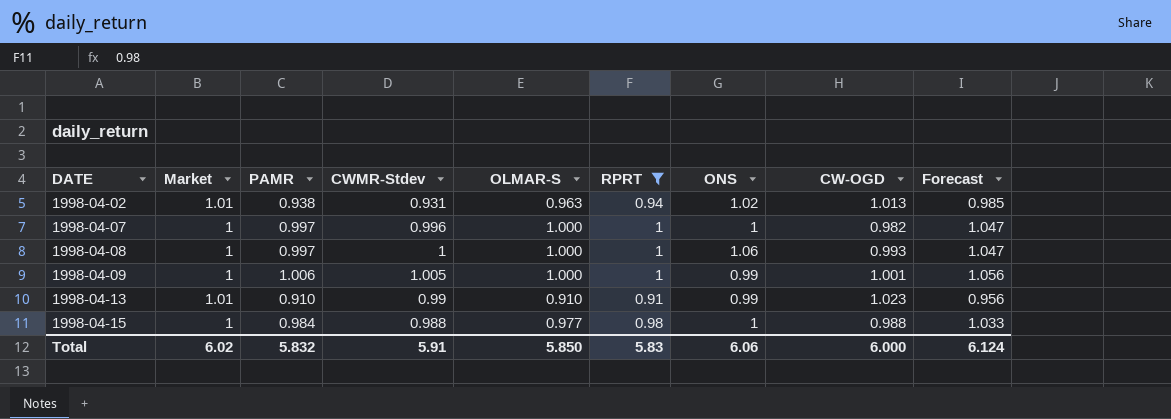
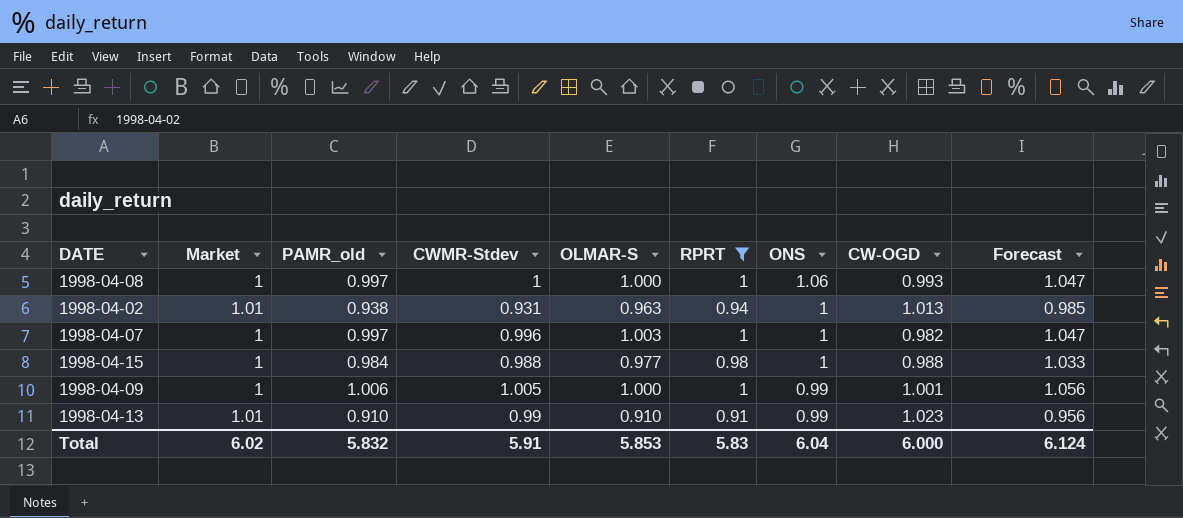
row order: DATE ascending -> ONS descending
column name: PAMR -> PAMR_old
1998-04-02 | ONS: 1.02 -> 1
1998-04-07 | OLMAR-S: 1.000 -> 1.003
Total | OLMAR-S: 5.850 -> 5.853
Total | ONS: 6.06 -> 6.04

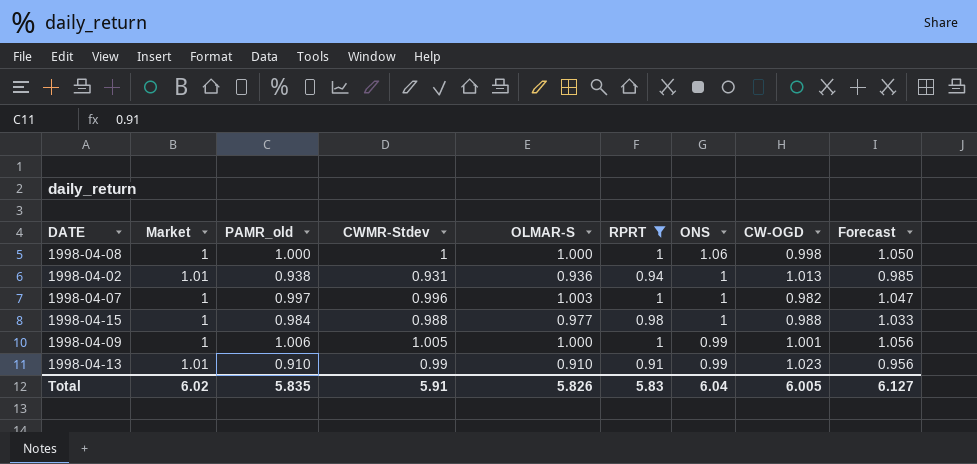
1998-04-08 | PAMR_old: 0.997 -> 1.000
1998-04-08 | CW-OGD: 0.993 -> 0.998
1998-04-08 | Forecast: 1.047 -> 1.050
1998-04-02 | OLMAR-S: 0.963 -> 0.936
Total | PAMR_old: 5.832 -> 5.835
Total | OLMAR-S: 5.853 -> 5.826
Total | CW-OGD: 6.000 -> 6.005
Total | Forecast: 6.124 -> 6.127

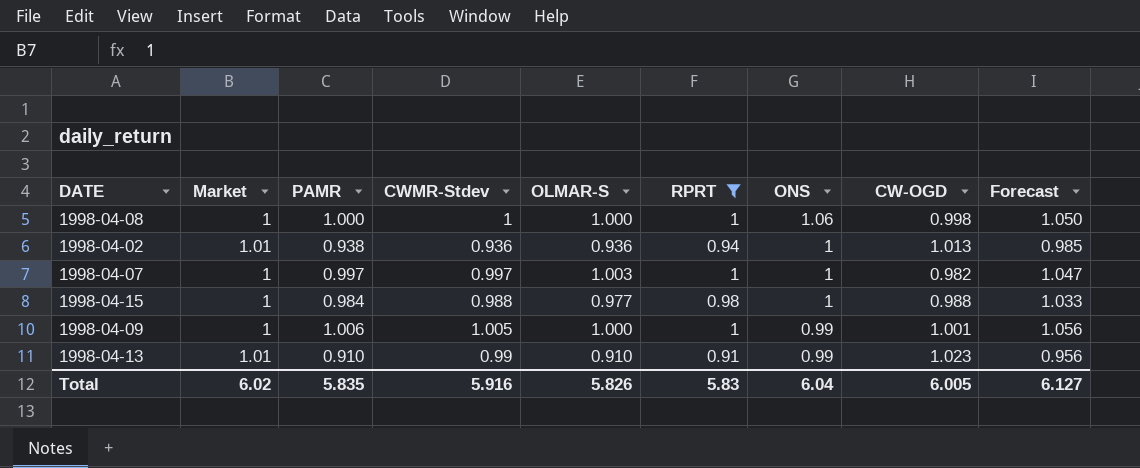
column name: PAMR_old -> PAMR
1998-04-02 | CWMR-Stdev: 0.931 -> 0.936
1998-04-07 | CWMR-Stdev: 0.996 -> 0.997
Total | CWMR-Stdev: 5.91 -> 5.916

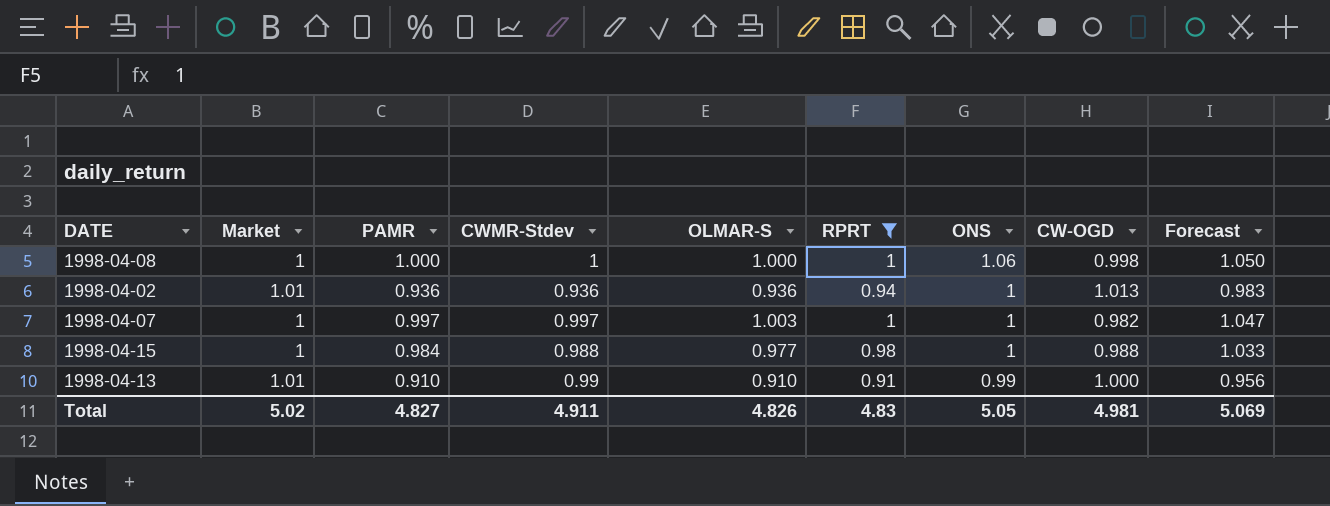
row 1998-04-09: 1 | 1.006 | 1.005 | 1.000 | 1 | 0.99 | 1.001 | 1.056 -> none
1998-04-02 | PAMR: 0.938 -> 0.936
1998-04-02 | Forecast: 0.985 -> 0.983
1998-04-13 | CW-OGD: 1.023 -> 1.000
Total | Market: 6.02 -> 5.02
Total | PAMR: 5.835 -> 4.827
Total | CWMR-Stdev: 5.916 -> 4.911
Total | OLMAR-S: 5.826 -> 4.826
Total | RPRT: 5.83 -> 4.83
Total | ONS: 6.04 -> 5.05
Total | CW-OGD: 6.005 -> 4.981
Total | Forecast: 6.127 -> 5.069

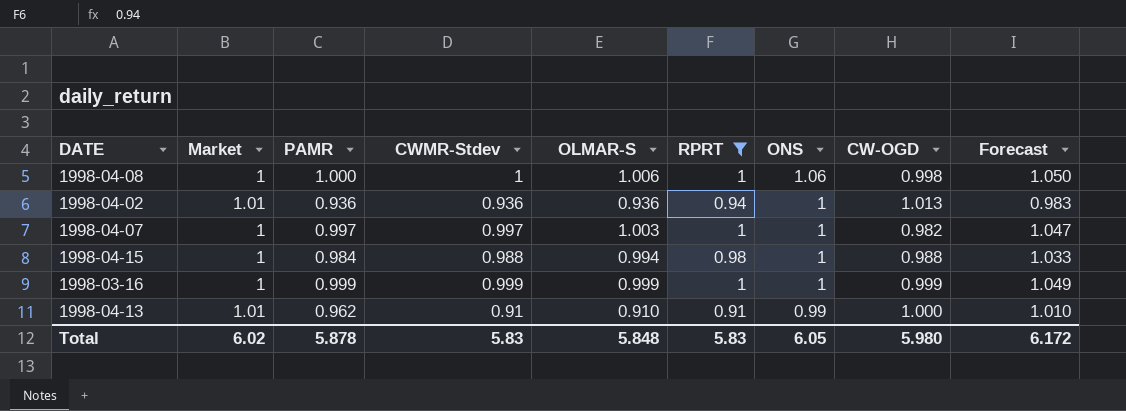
1998-04-08 | OLMAR-S: 1.000 -> 1.006
1998-04-15 | OLMAR-S: 0.977 -> 0.994
row 1998-03-16: none -> 1 | 0.999 | 0.999 | 0.999 | 1 | 1 | 0.999 | 1.049
1998-04-13 | PAMR: 0.910 -> 0.962
1998-04-13 | CWMR-Stdev: 0.99 -> 0.91
1998-04-13 | Forecast: 0.956 -> 1.010
Total | Market: 5.02 -> 6.02
Total | PAMR: 4.827 -> 5.878
Total | CWMR-Stdev: 4.911 -> 5.83
Total | OLMAR-S: 4.826 -> 5.848
Total | RPRT: 4.83 -> 5.83
Total | ONS: 5.05 -> 6.05
Total | CW-OGD: 4.981 -> 5.980
Total | Forecast: 5.069 -> 6.172

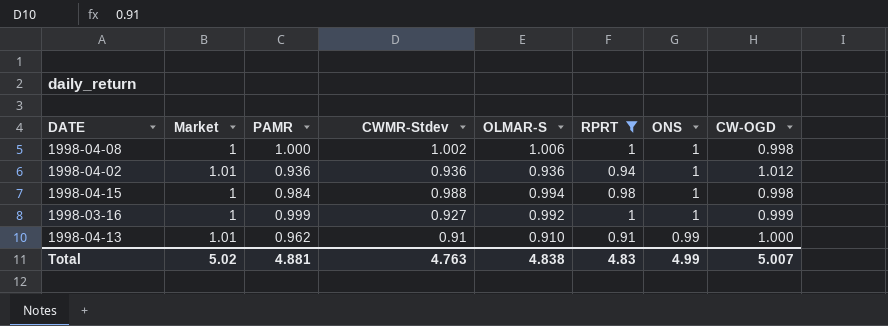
column Forecast | formula: [PAMR] * 1.05 -> none
row 1998-04-07: 1 | 0.997 | 0.997 | 1.003 | 1 | 1 | 0.982 | 1.047 -> none
1998-04-08 | CWMR-Stdev: 1 -> 1.002
1998-04-08 | ONS: 1.06 -> 1
1998-04-02 | CW-OGD: 1.013 -> 1.012
1998-04-15 | CW-OGD: 0.988 -> 0.998
1998-03-16 | CWMR-Stdev: 0.999 -> 0.927
1998-03-16 | OLMAR-S: 0.999 -> 0.992
Total | Market: 6.02 -> 5.02
Total | PAMR: 5.878 -> 4.881
Total | CWMR-Stdev: 5.83 -> 4.763
Total | OLMAR-S: 5.848 -> 4.838
Total | RPRT: 5.83 -> 4.83
Total | ONS: 6.05 -> 4.99
Total | CW-OGD: 5.980 -> 5.007

